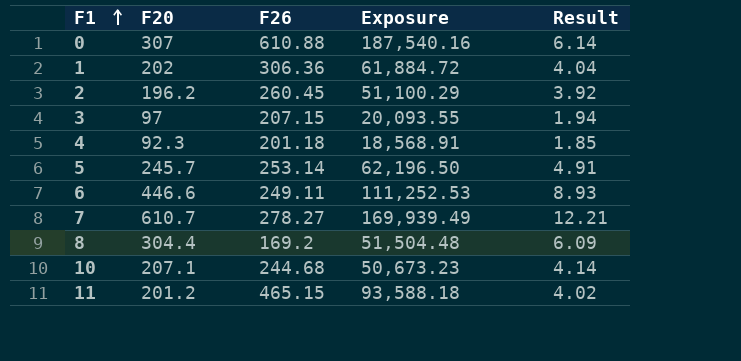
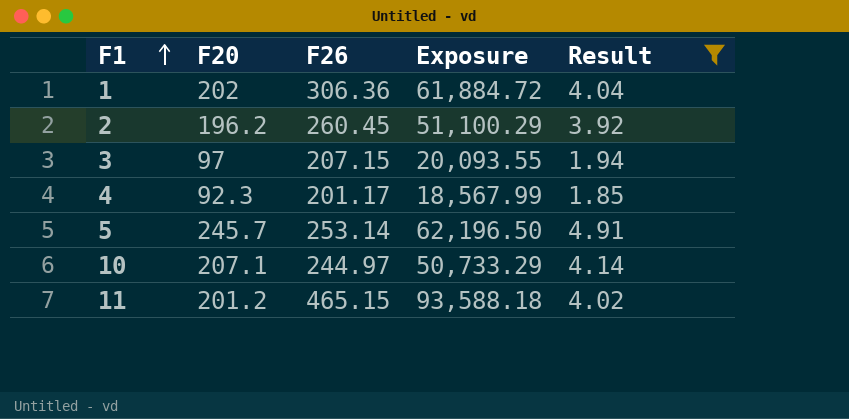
filter: none -> Result <= 4.91
4 | F26: 201.18 -> 201.17
4 | Exposure: 18,568.91 -> 18,567.99
10 | F26: 244.68 -> 244.97
10 | Exposure: 50,673.23 -> 50,733.29

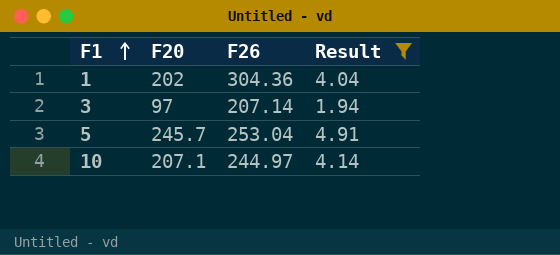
column Exposure | formula: [F20] * [F26] -> none
row 2: 196.2 | 260.45 | 51,100.29 | 3.92 -> none
row 4: 92.3 | 201.17 | 18,567.99 | 1.85 -> none
row 11: 201.2 | 465.15 | 93,588.18 | 4.02 -> none
1 | F26: 306.36 -> 304.36
3 | F26: 207.15 -> 207.14
5 | F26: 253.14 -> 253.04

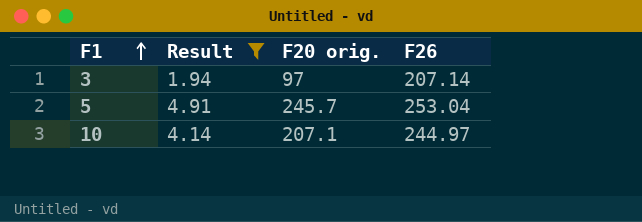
column Result | position: 4 -> 2
column name: F20 -> F20 orig.
row 1: 202 | 304.36 | 4.04 -> none

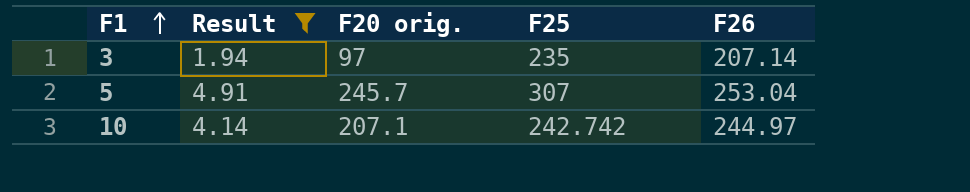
column F25 | position: none -> 4

